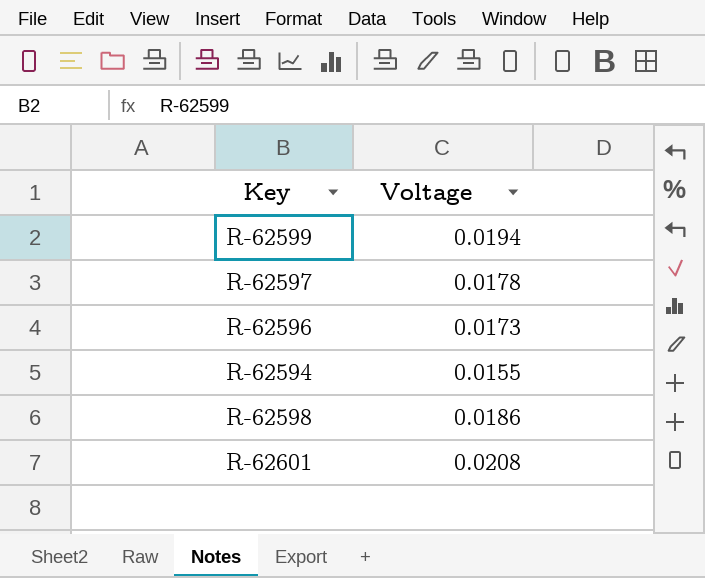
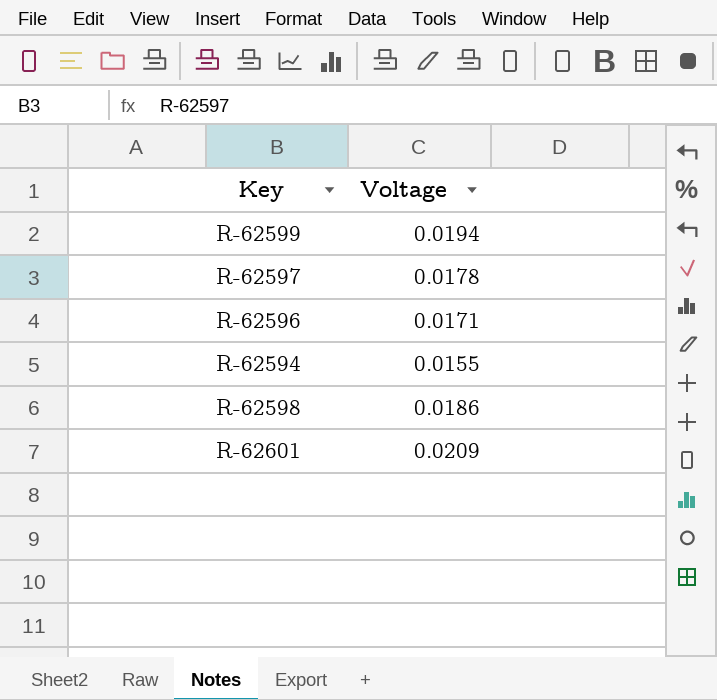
R-62596 | Voltage: 0.0173 -> 0.0171
R-62601 | Voltage: 0.0208 -> 0.0209

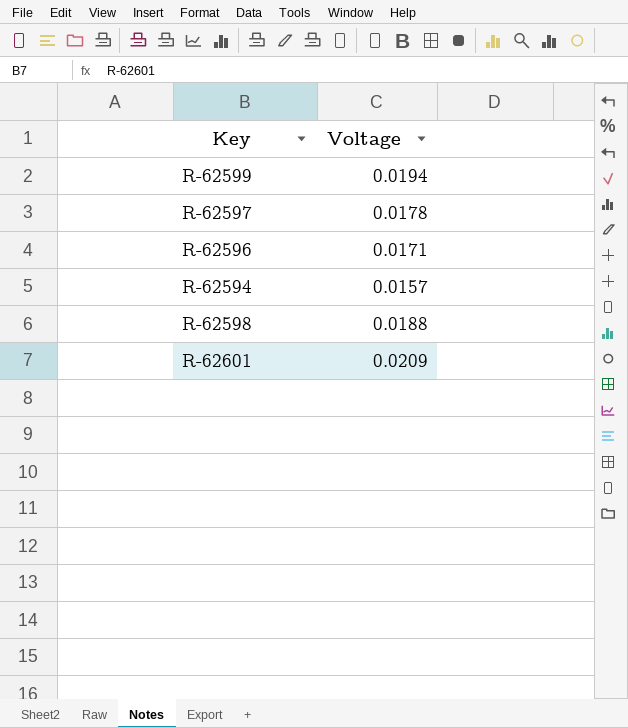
R-62594 | Voltage: 0.0155 -> 0.0157
R-62598 | Voltage: 0.0186 -> 0.0188

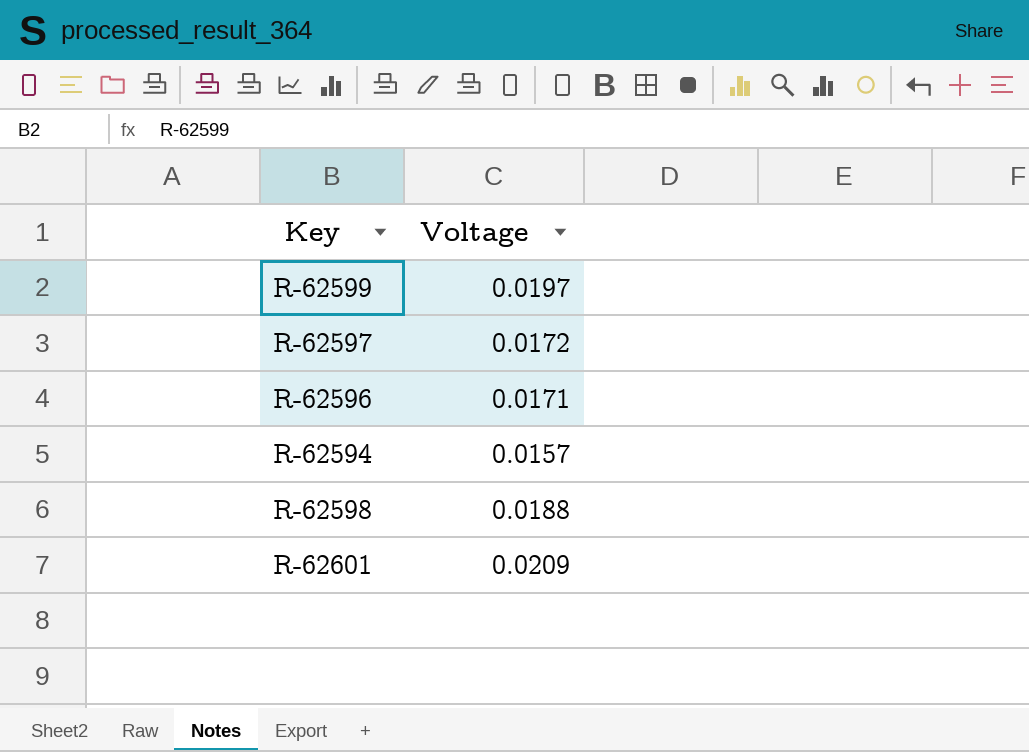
R-62599 | Voltage: 0.0194 -> 0.0197
R-62597 | Voltage: 0.0178 -> 0.0172

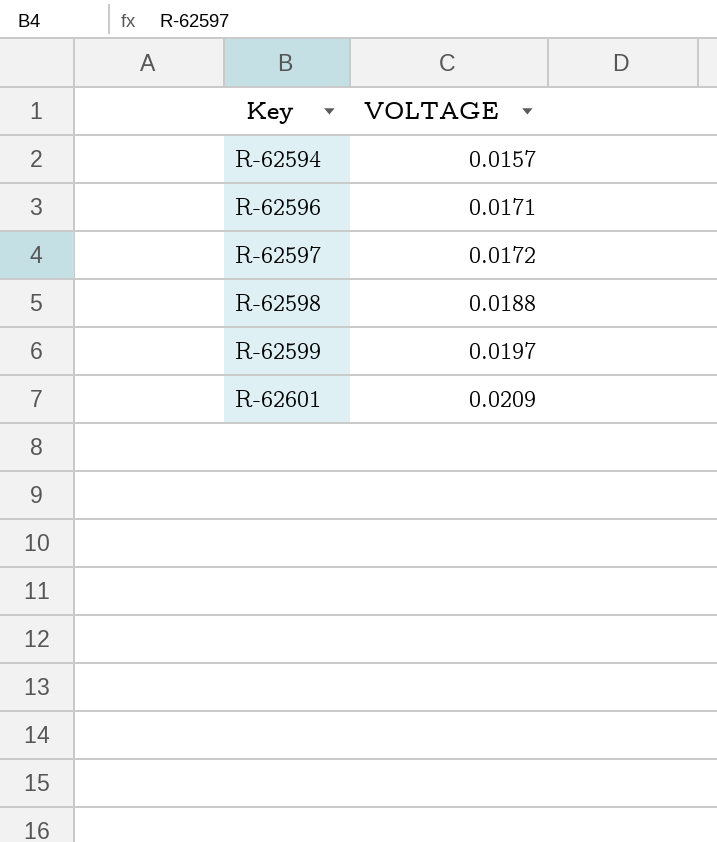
row order: none -> Key ascending
column name: Voltage -> VOLTAGE

